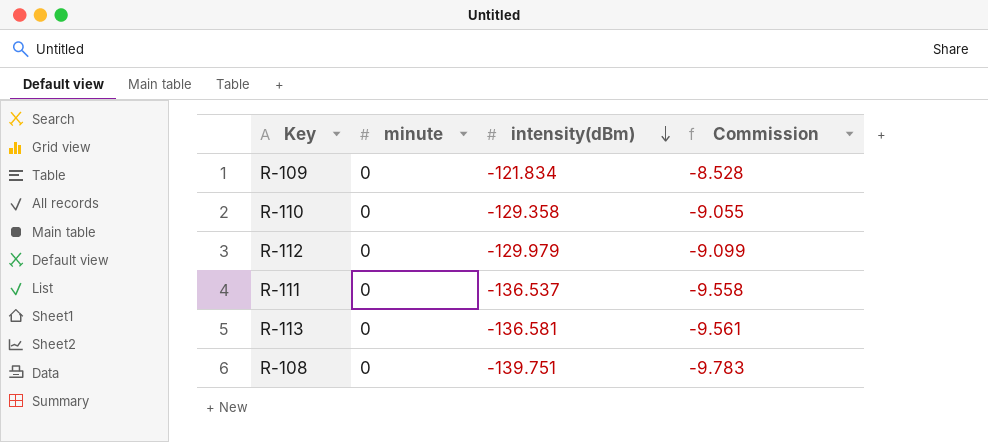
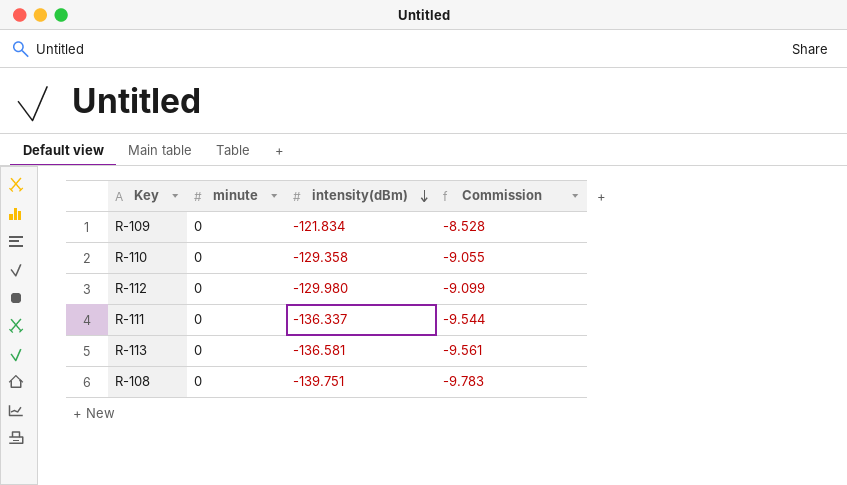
R-112 | intensity(dBm): -129.979 -> -129.980
R-111 | intensity(dBm): -136.537 -> -136.337
R-111 | Commission: -9.558 -> -9.544

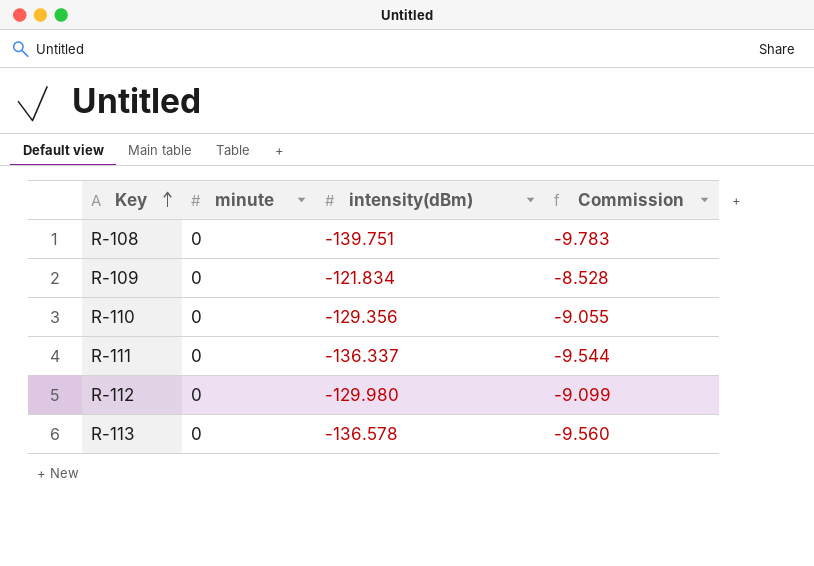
row order: intensity(dBm) descending -> Key ascending
R-110 | intensity(dBm): -129.358 -> -129.356
R-113 | intensity(dBm): -136.581 -> -136.578
R-113 | Commission: -9.561 -> -9.560

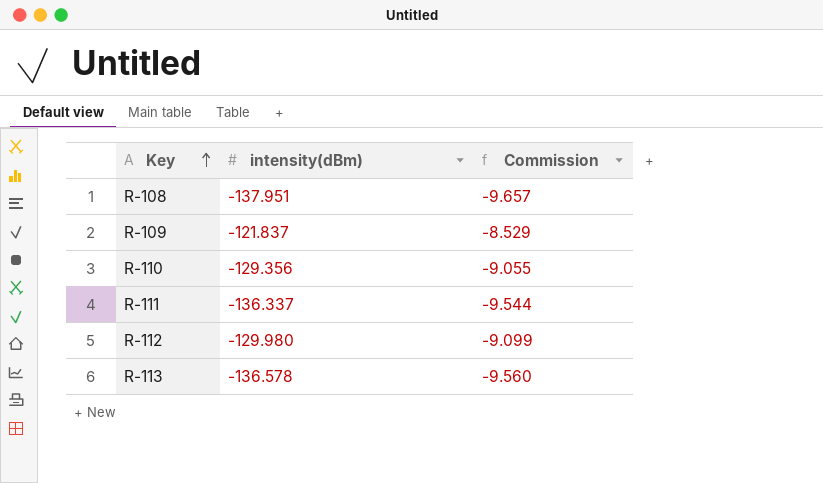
column minute | position: 2 -> none
R-108 | intensity(dBm): -139.751 -> -137.951
R-108 | Commission: -9.783 -> -9.657
R-109 | intensity(dBm): -121.834 -> -121.837
R-109 | Commission: -8.528 -> -8.529

